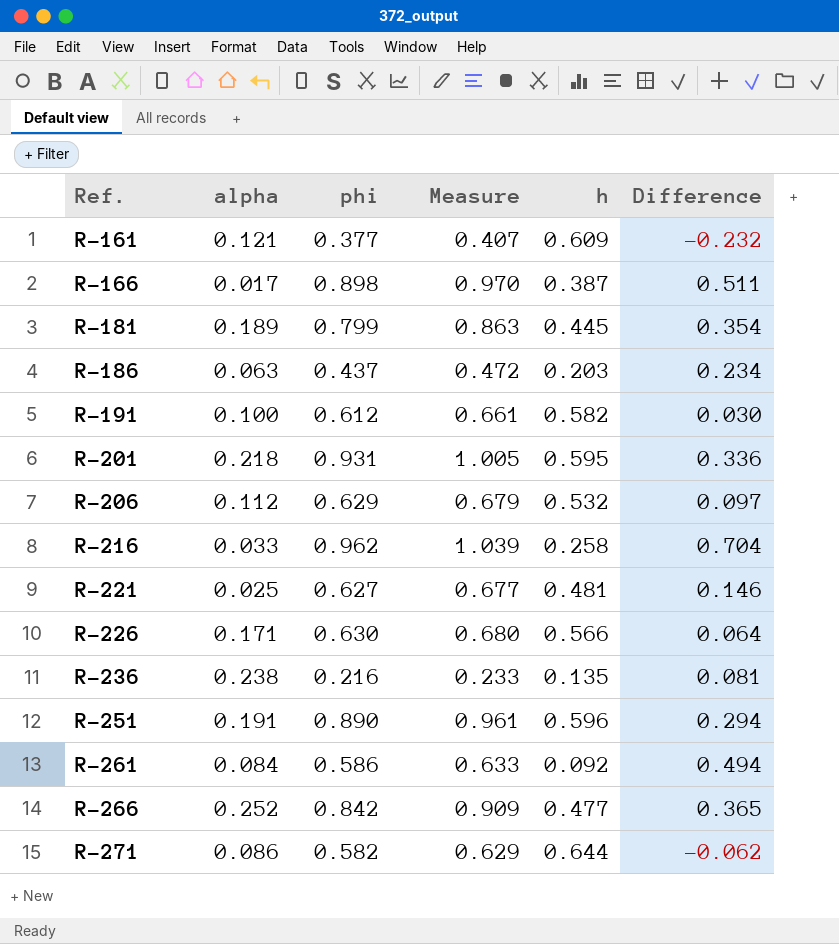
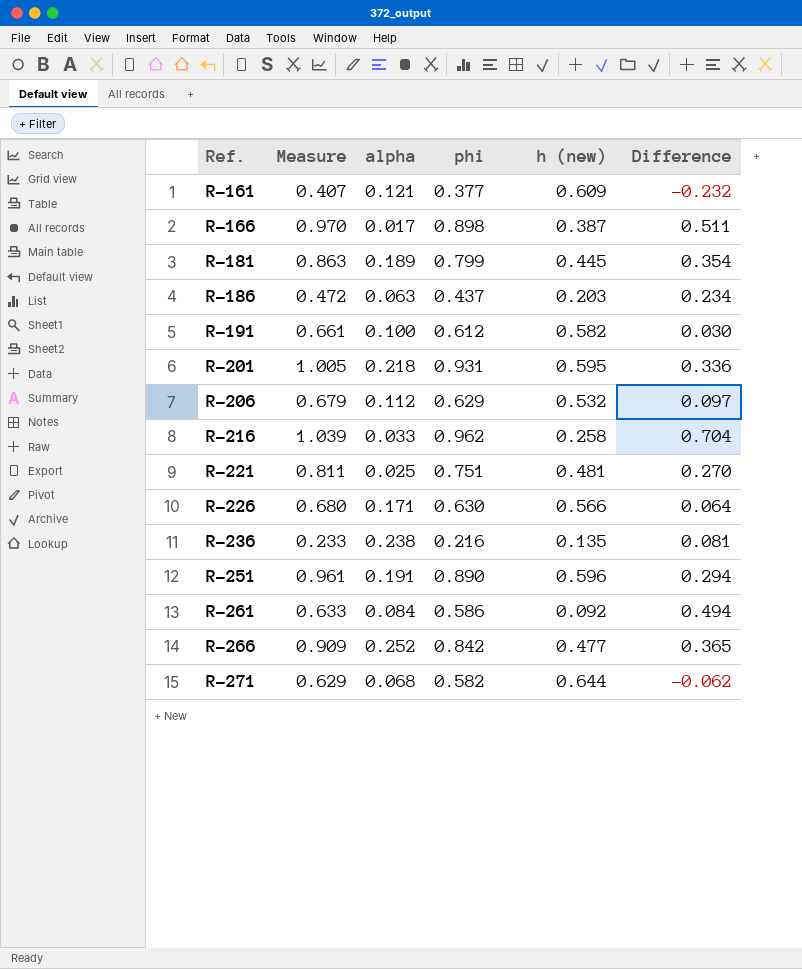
column Measure | position: 4 -> 2
column name: h -> h (new)
R-221 | Measure: 0.677 -> 0.811
R-221 | phi: 0.627 -> 0.751
R-221 | Difference: 0.146 -> 0.270
R-271 | alpha: 0.086 -> 0.068

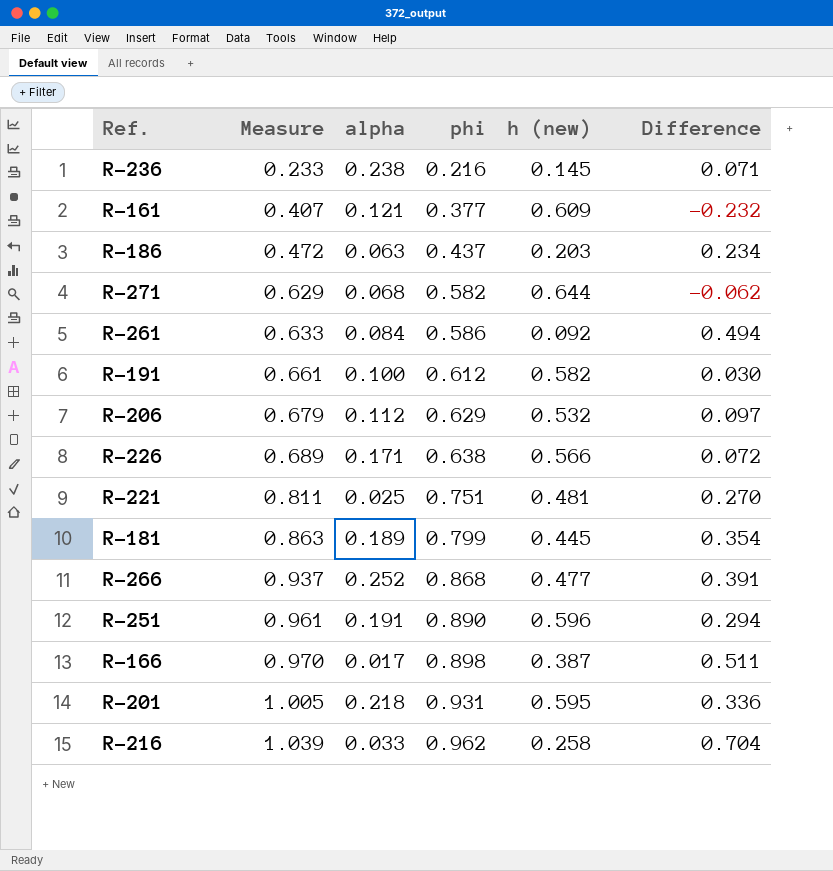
row order: Ref. ascending -> Measure ascending
R-236 | h (new): 0.135 -> 0.145
R-236 | Difference: 0.081 -> 0.071
R-226 | Measure: 0.680 -> 0.689
R-226 | phi: 0.630 -> 0.638
R-226 | Difference: 0.064 -> 0.072
R-266 | Measure: 0.909 -> 0.937
R-266 | phi: 0.842 -> 0.868
R-266 | Difference: 0.365 -> 0.391

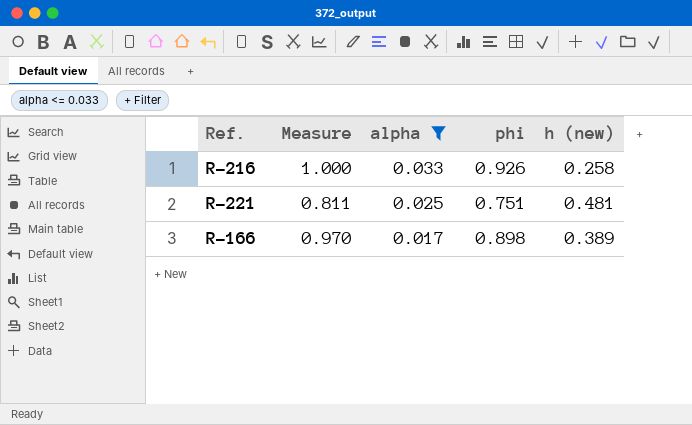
filter: none -> alpha <= 0.033
row order: Measure ascending -> alpha descending
column Difference | formula: [phi] - [h (new)] -> none
R-216 | Measure: 1.039 -> 1.000
R-216 | phi: 0.962 -> 0.926
R-166 | h (new): 0.387 -> 0.389

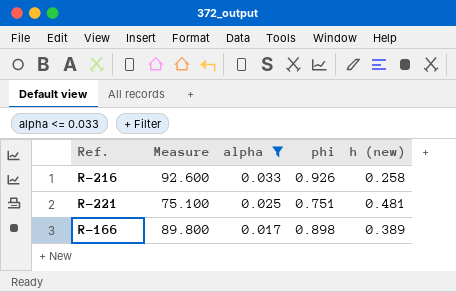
column Measure | formula: [phi] * 1.08 -> [phi] * 100

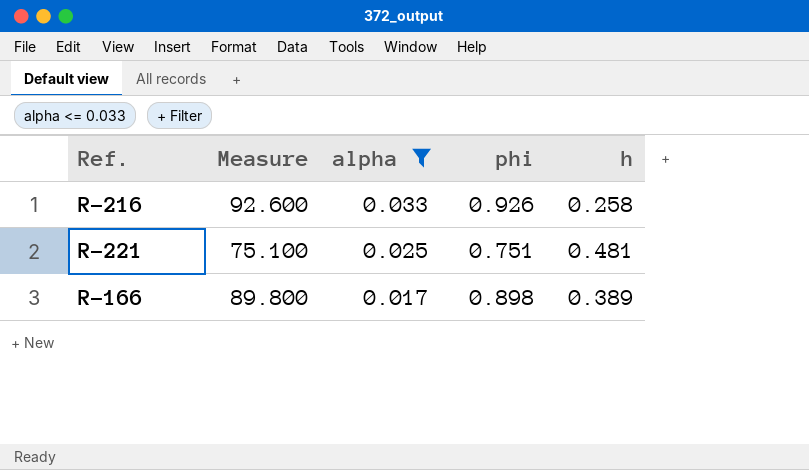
column name: h (new) -> h

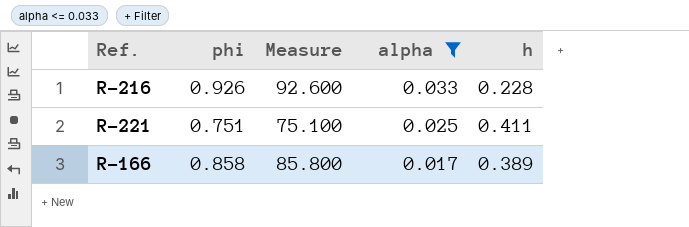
column phi | position: 4 -> 2
R-216 | h: 0.258 -> 0.228
R-221 | h: 0.481 -> 0.411
R-166 | phi: 0.898 -> 0.858
R-166 | Measure: 89.800 -> 85.800

